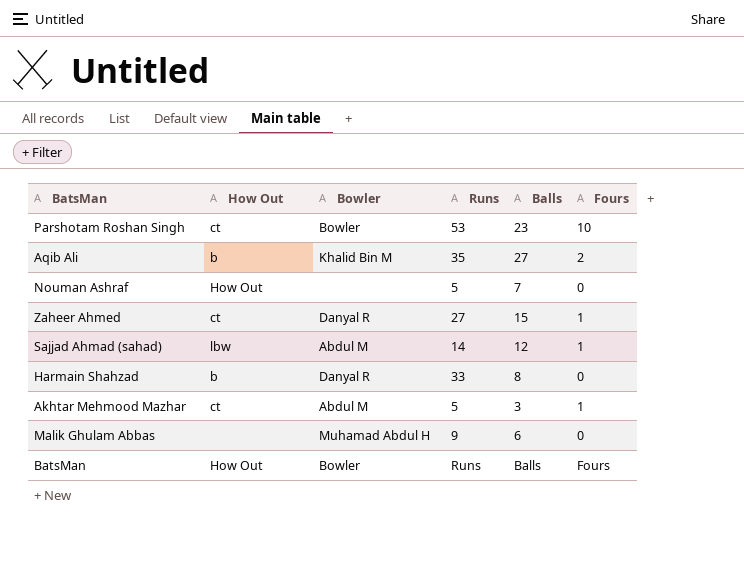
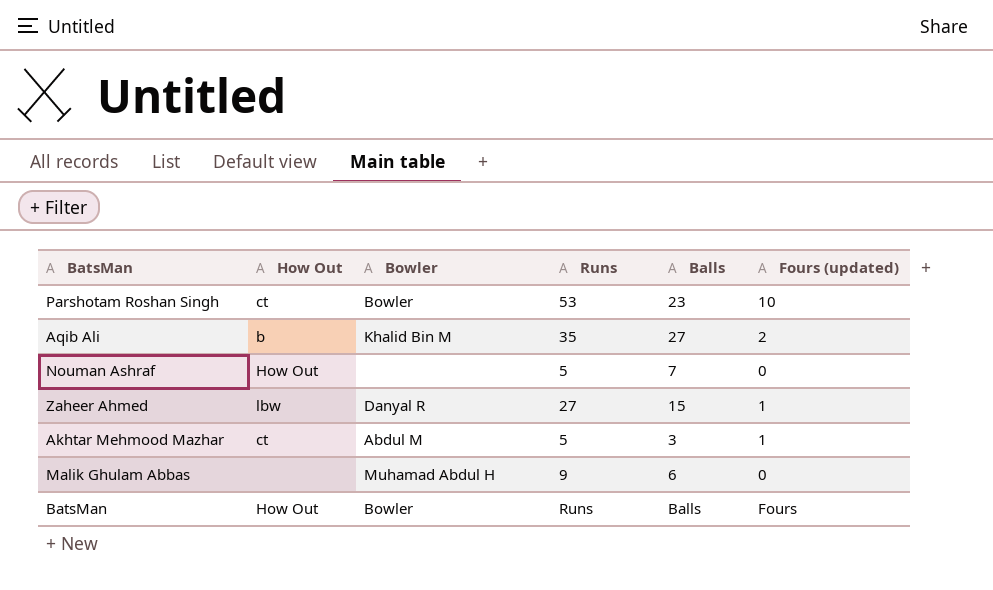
column name: Fours -> Fours (updated)
row Sajjad Ahmad (sahad): lbw | Abdul M | 14 | 12 | 1 -> none
row Harmain Shahzad: b | Danyal R | 33 | 8 | 0 -> none
Zaheer Ahmed | How Out: ct -> lbw

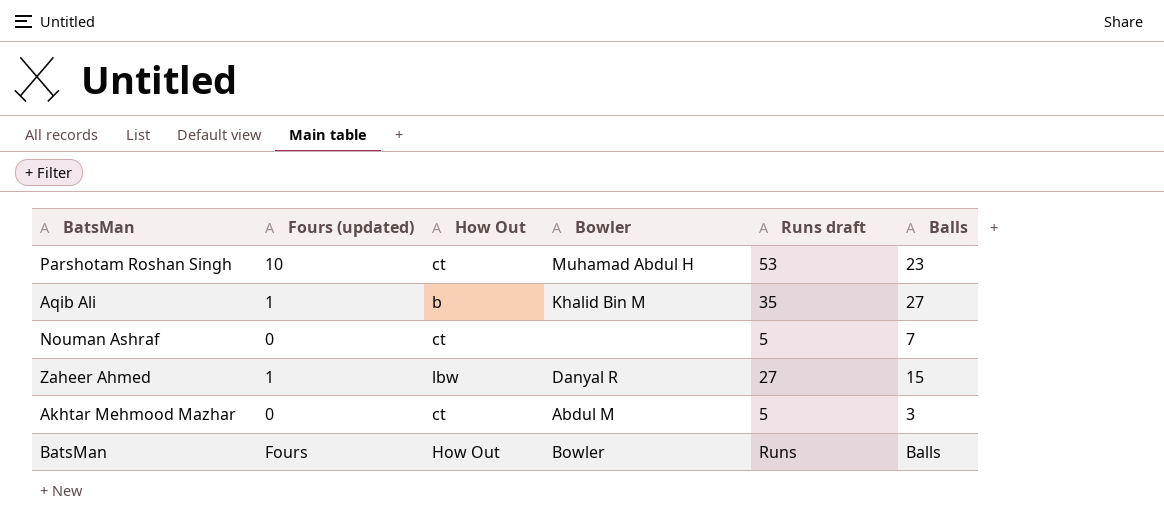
column Fours (updated) | position: 6 -> 2
column name: Runs -> Runs draft
row Malik Ghulam Abbas: none | Muhamad Abdul H | 9 | 6 | 0 -> none
Parshotam Roshan Singh | Bowler: Bowler -> Muhamad Abdul H
Aqib Ali | Fours (updated): 2 -> 1
Nouman Ashraf | How Out: How Out -> ct
Akhtar Mehmood Mazhar | Fours (updated): 1 -> 0

